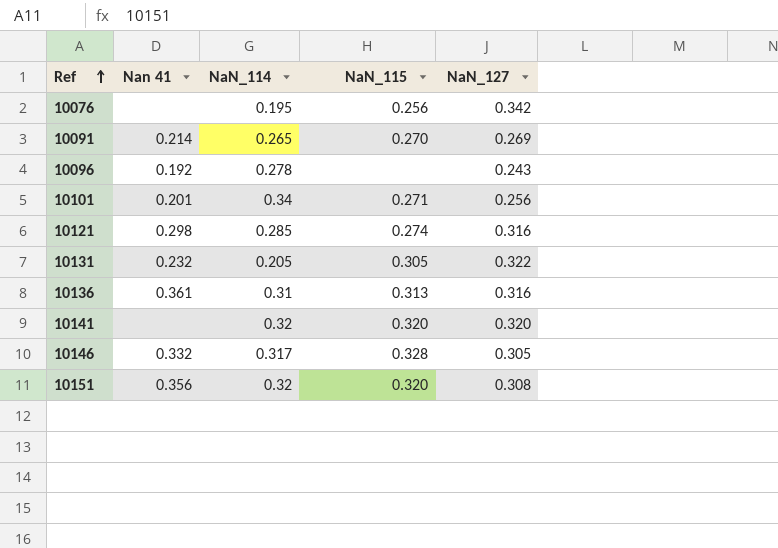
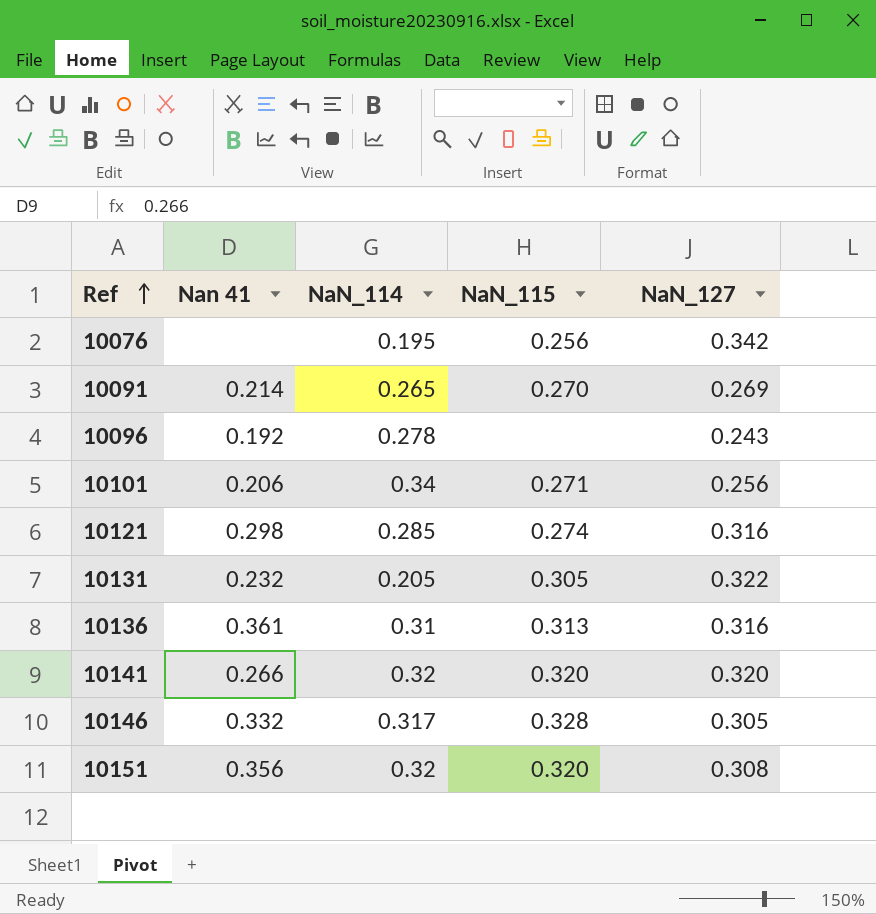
10101 | Nan 41: 0.201 -> 0.206
10141 | Nan 41: none -> 0.266

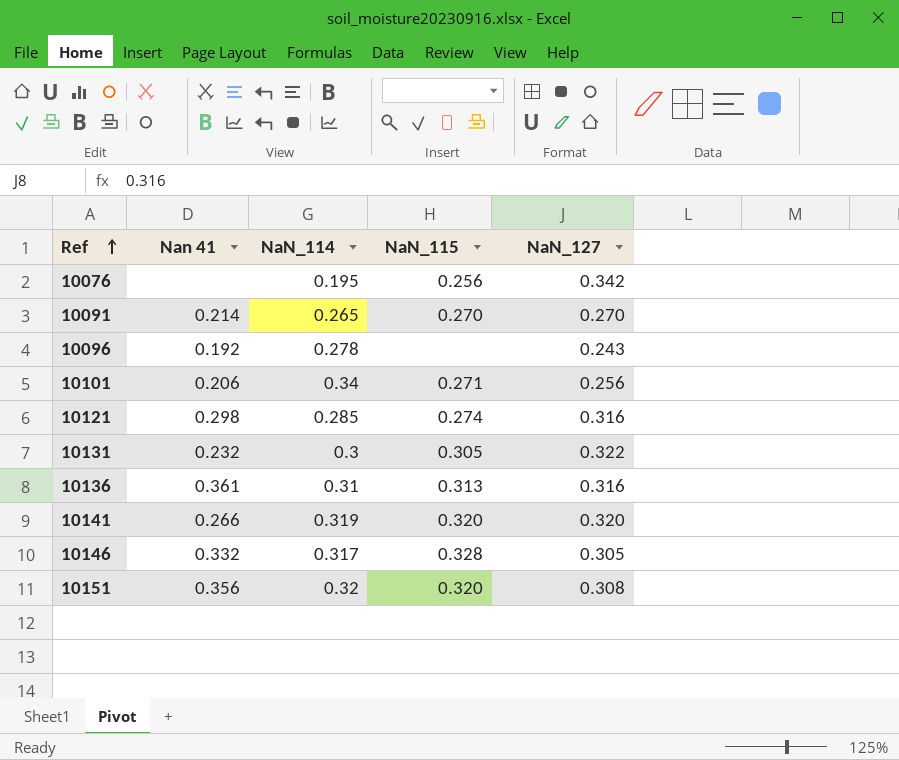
10091 | NaN_127: 0.269 -> 0.270
10131 | NaN_114: 0.205 -> 0.3
10141 | NaN_114: 0.32 -> 0.319

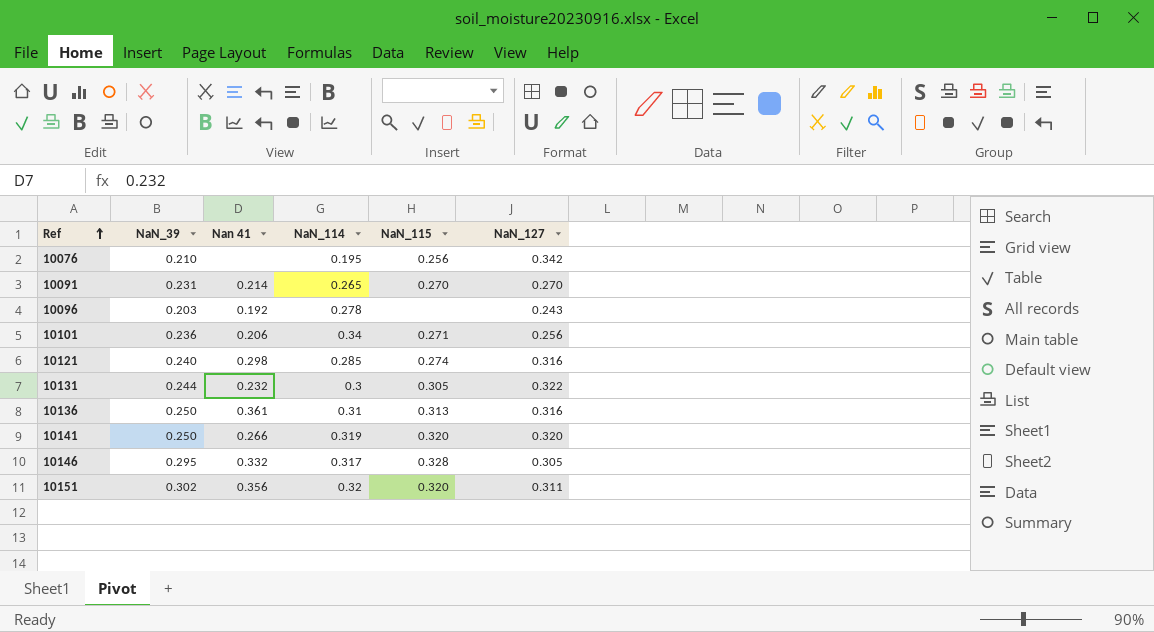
column NaN_39 | position: none -> 2
10151 | NaN_127: 0.308 -> 0.311

